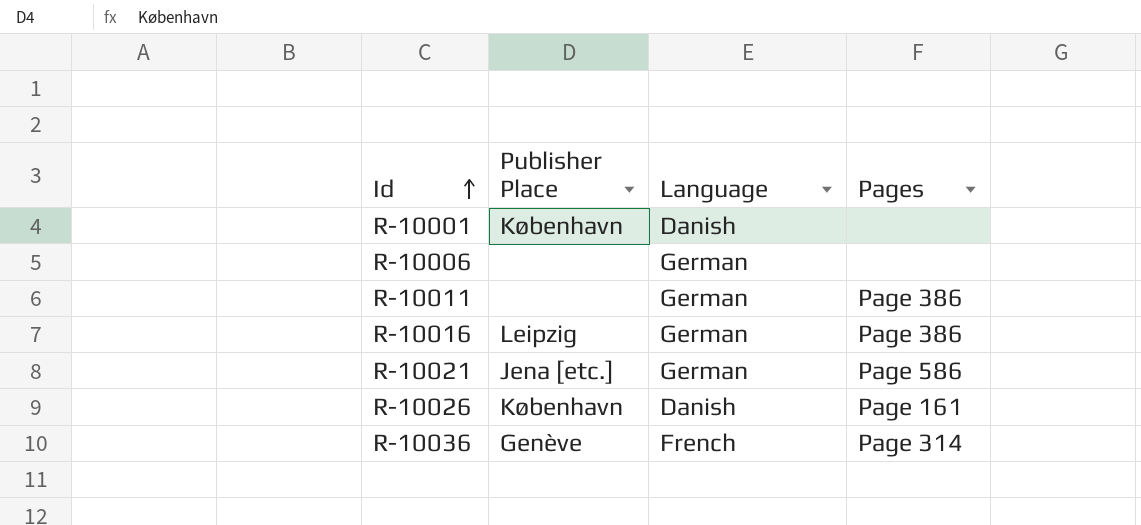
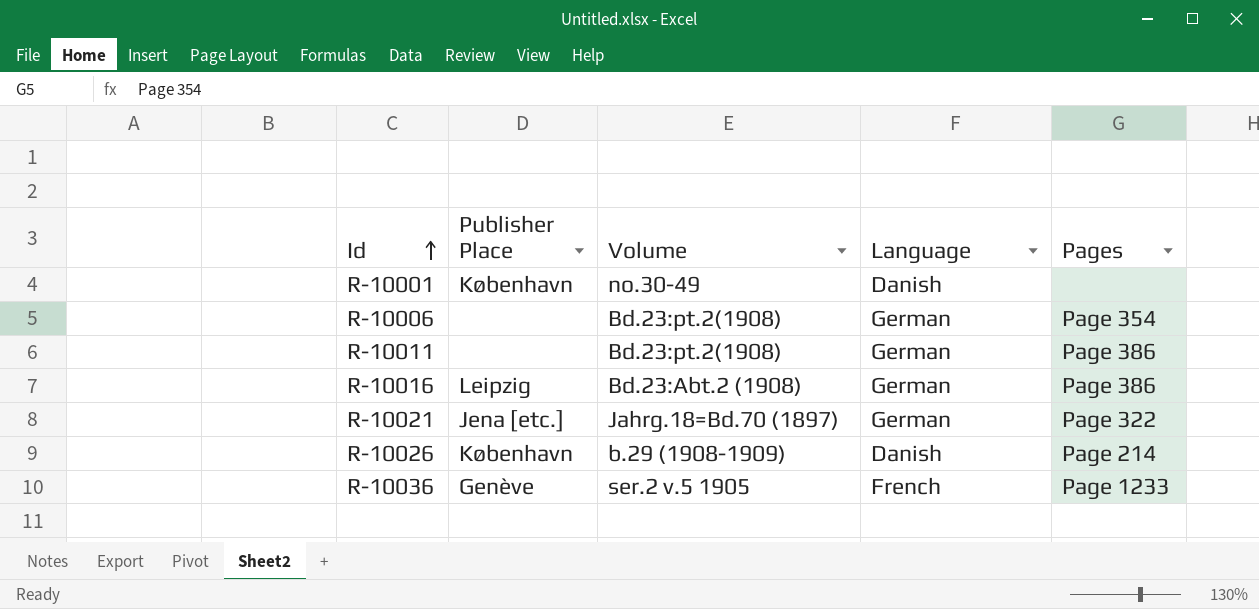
column Volume | position: none -> 3
R-10006 | Pages: none -> Page 354
R-10021 | Pages: Page 586 -> Page 322
R-10026 | Pages: Page 161 -> Page 214
R-10036 | Pages: Page 314 -> Page 1233

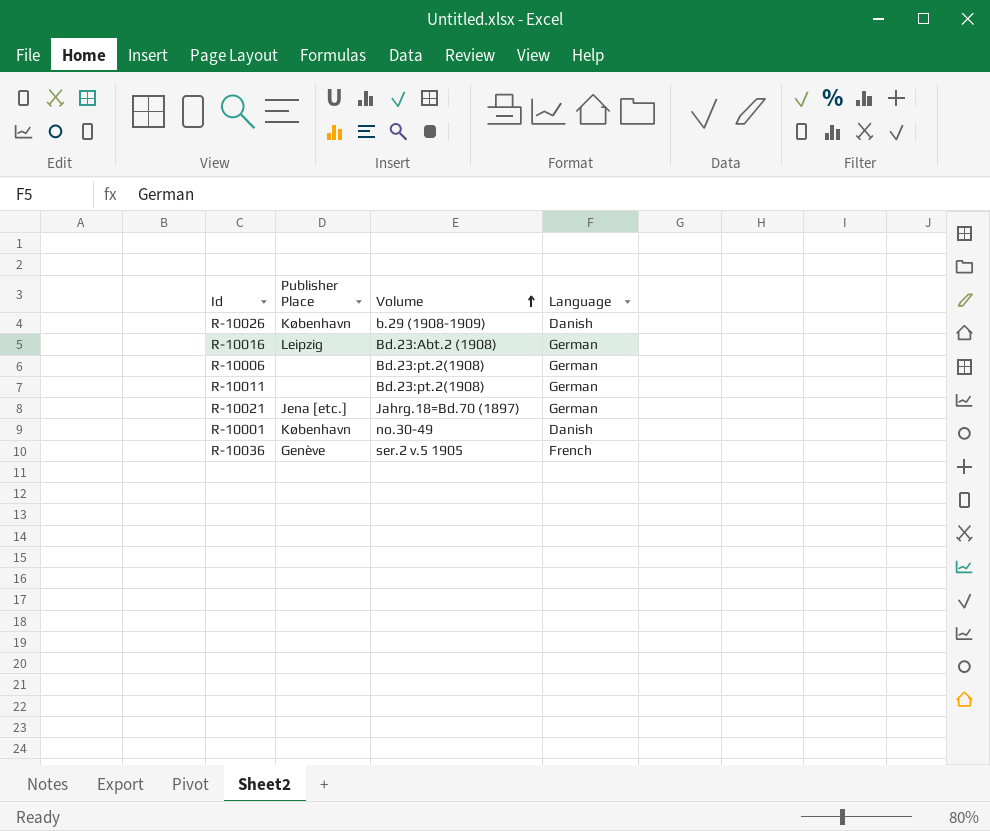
row order: Id ascending -> Volume ascending
column Pages | position: 5 -> none

